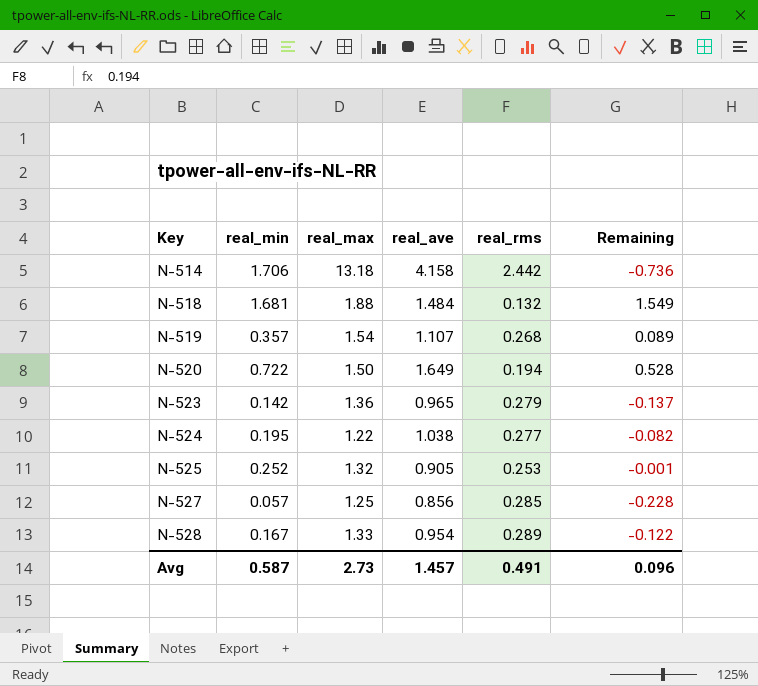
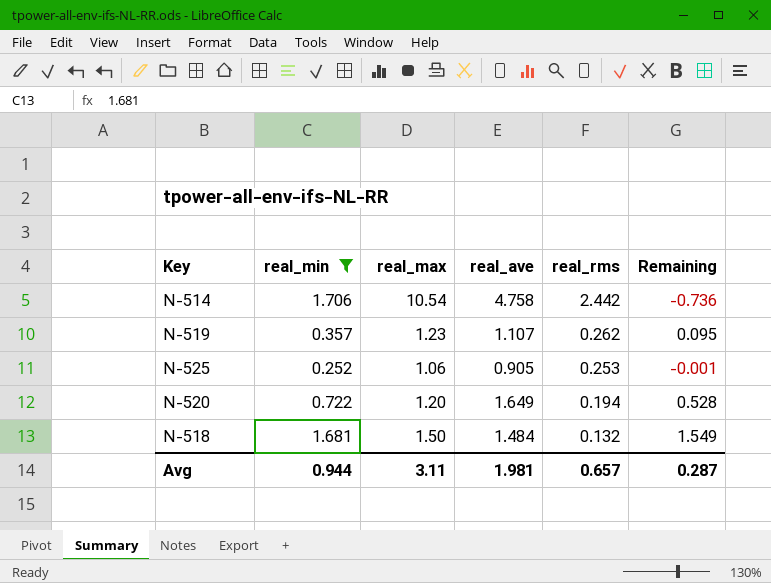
filter: none -> real_min >= 0.252
row order: Key ascending -> real_rms descending
N-514 | real_max: 13.18 -> 10.54
N-514 | real_ave: 4.158 -> 4.758
N-519 | real_max: 1.54 -> 1.23
N-519 | real_rms: 0.268 -> 0.262
N-519 | Remaining: 0.089 -> 0.095
N-525 | real_max: 1.32 -> 1.06
N-520 | real_max: 1.50 -> 1.20
N-518 | real_max: 1.88 -> 1.50
Avg | real_min: 0.587 -> 0.944
Avg | real_max: 2.73 -> 3.11
Avg | real_ave: 1.457 -> 1.981
Avg | real_rms: 0.491 -> 0.657
Avg | Remaining: 0.096 -> 0.287

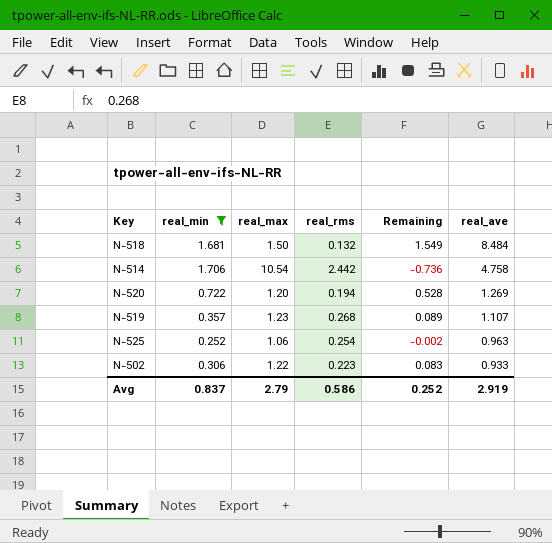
row order: real_rms descending -> real_ave descending
column real_ave | position: 4 -> 6
N-518 | real_ave: 1.484 -> 8.484
N-520 | real_ave: 1.649 -> 1.269
N-519 | real_rms: 0.262 -> 0.268
N-519 | Remaining: 0.095 -> 0.089
N-525 | real_rms: 0.253 -> 0.254
N-525 | Remaining: -0.001 -> -0.002
N-525 | real_ave: 0.905 -> 0.963
row N-502: none -> 0.306 | 1.22 | 0.223 | 0.083 | 0.933
Avg | real_min: 0.944 -> 0.837
Avg | real_max: 3.11 -> 2.79
Avg | real_rms: 0.657 -> 0.586
Avg | Remaining: 0.287 -> 0.252
Avg | real_ave: 1.981 -> 2.919

